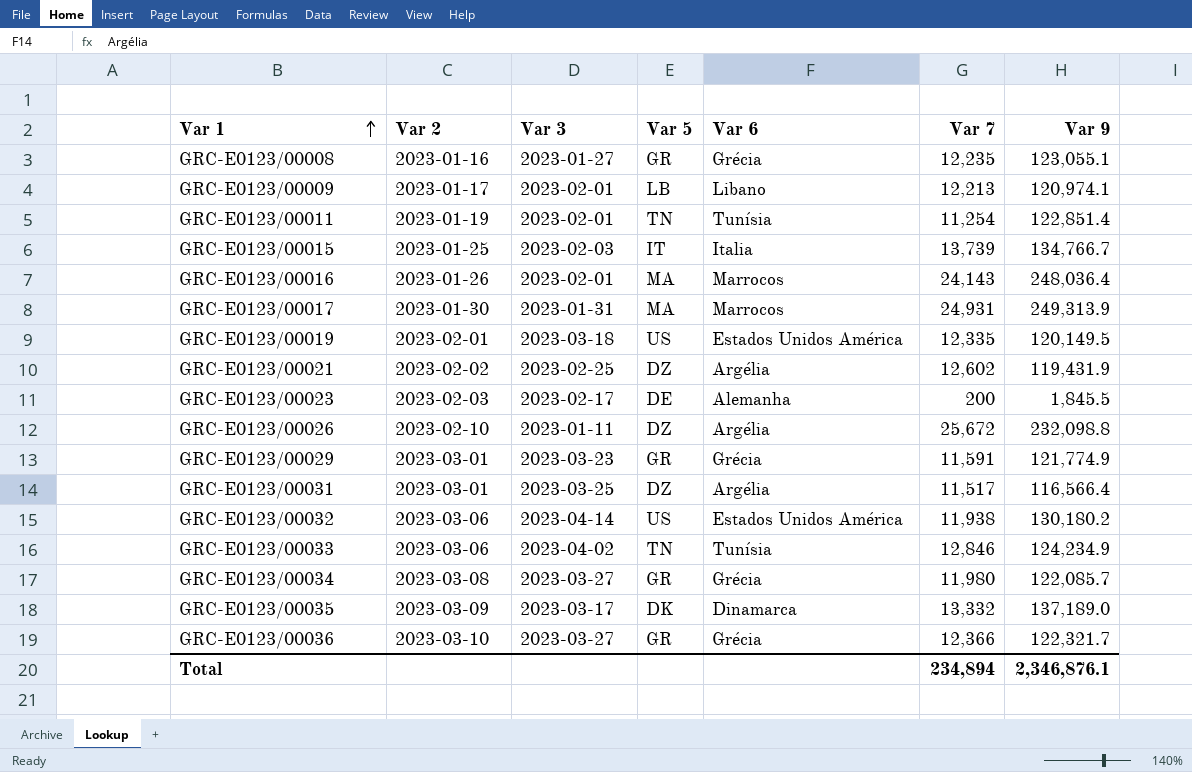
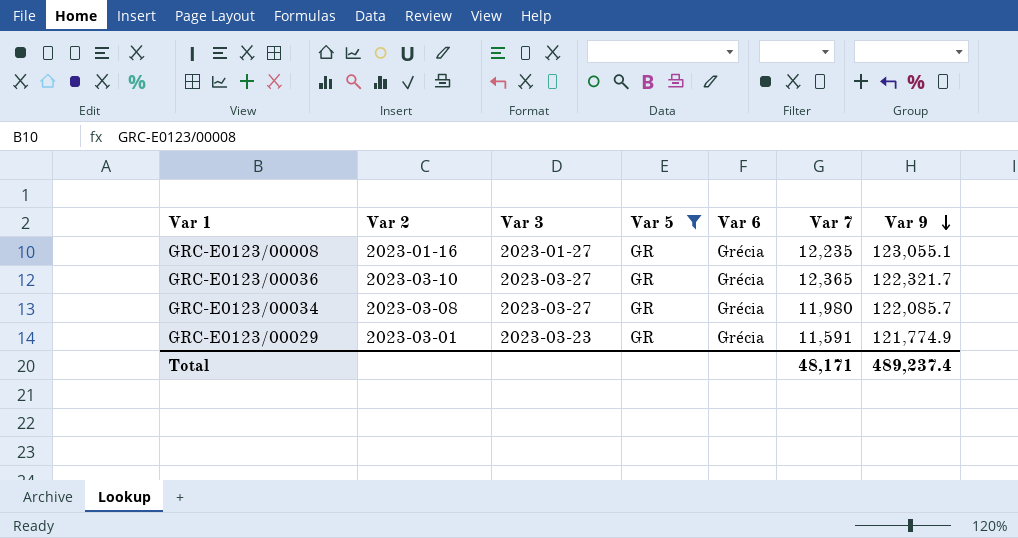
filter: none -> Var 5 = GR
row order: Var 1 ascending -> Var 9 descending
GRC-E0123/00036 | Var 7: 12,366 -> 12,365
Total | Var 7: 234,894 -> 48,171
Total | Var 9: 2,346,876.1 -> 489,237.4

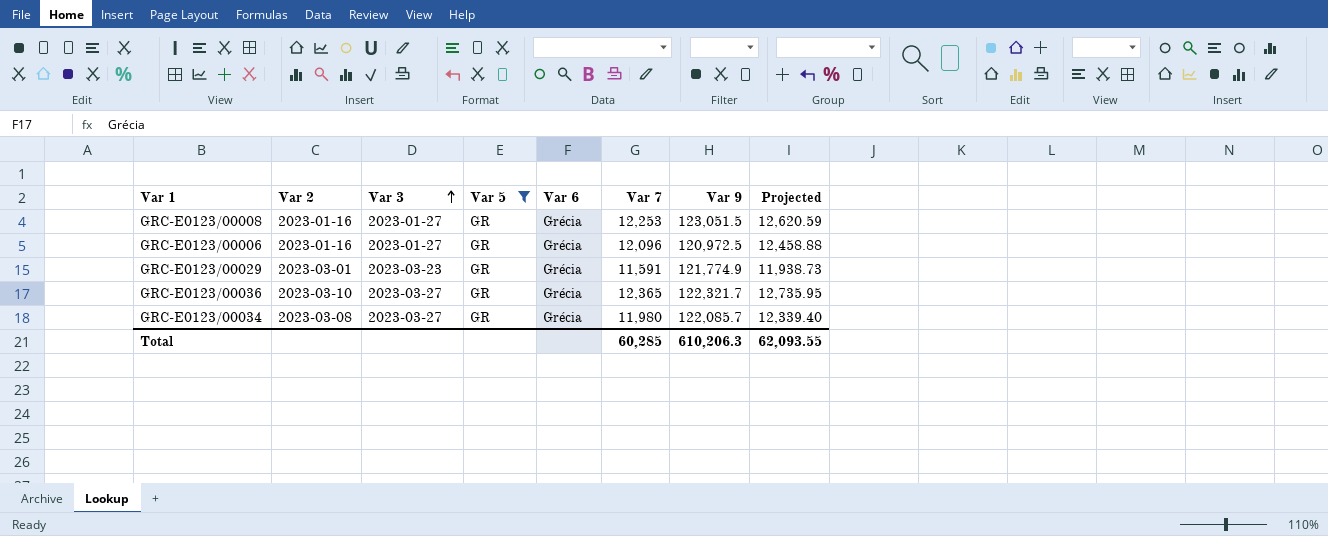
row order: Var 9 descending -> Var 3 ascending
column Projected | formula: none -> [Var 7] * 1.03
GRC-E0123/00008 | Var 7: 12,235 -> 12,253
GRC-E0123/00008 | Var 9: 123,055.1 -> 123,051.5
row GRC-E0123/00006: none -> 2023-01-16 | 2023-01-27 | GR | Grécia | 12,096 | 120,972.5 | 12,458.88
Total | Var 7: 48,171 -> 60,285
Total | Var 9: 489,237.4 -> 610,206.3

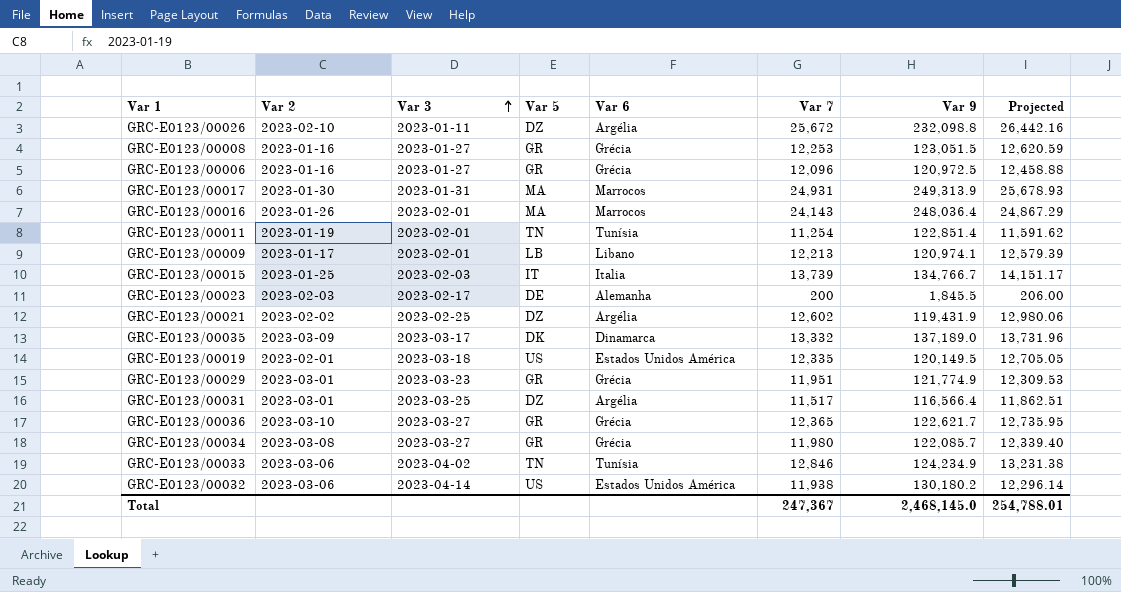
filter: Var 5 = GR -> none
GRC-E0123/00029 | Var 7: 11,591 -> 11,951
GRC-E0123/00029 | Projected: 11,938.73 -> 12,309.53
GRC-E0123/00036 | Var 9: 122,321.7 -> 122,621.7
Total | Var 7: 60,285 -> 247,367
Total | Var 9: 610,206.3 -> 2,468,145.0
Total | Projected: 62,093.55 -> 254,788.01

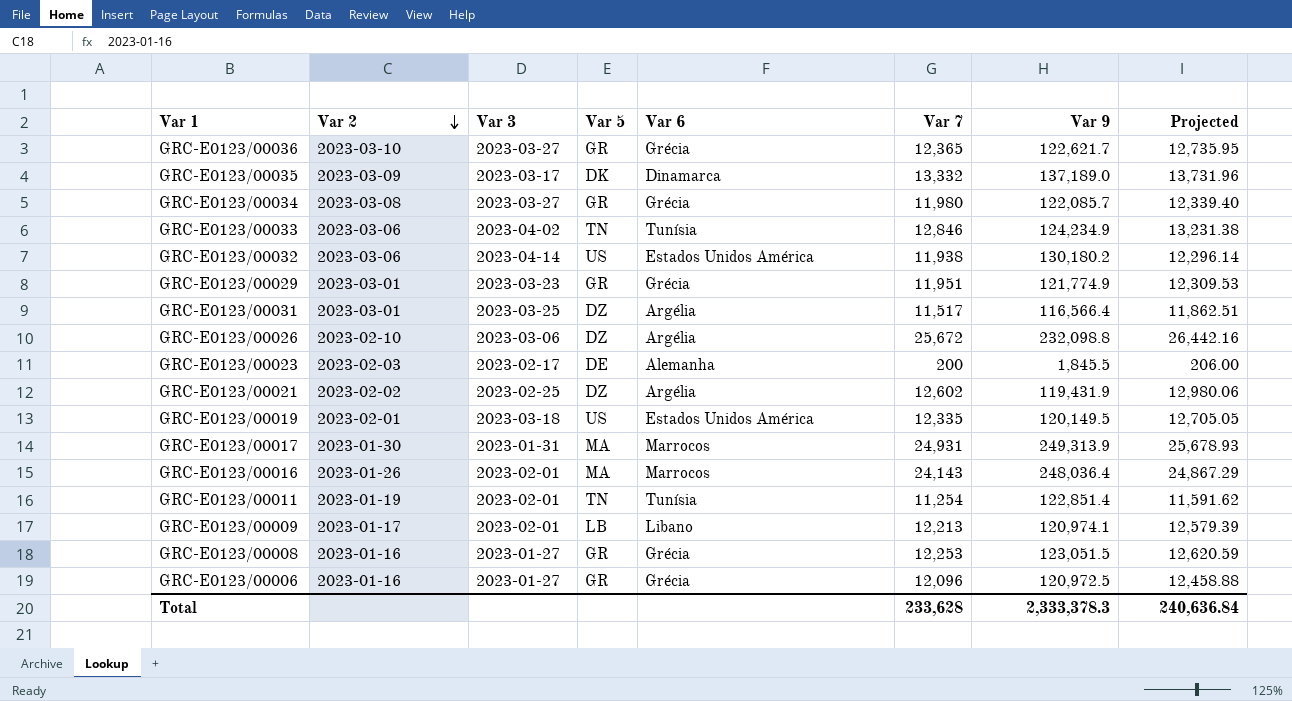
row order: Var 3 ascending -> Var 2 descending
row GRC-E0123/00015: 2023-01-25 | 2023-02-03 | IT | Italia | 13,739 | 134,766.7 | 14,151.17 -> none
GRC-E0123/00026 | Var 3: 2023-01-11 -> 2023-03-06
Total | Var 7: 247,367 -> 233,628
Total | Var 9: 2,468,145.0 -> 2,333,378.3
Total | Projected: 254,788.01 -> 240,636.84

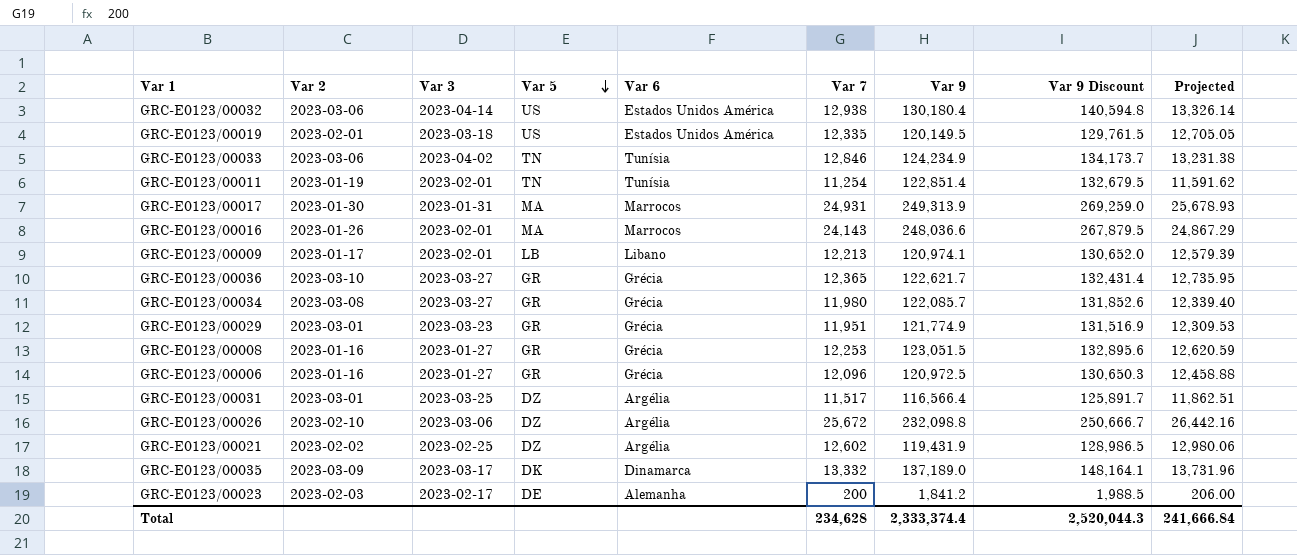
row order: Var 2 descending -> Var 5 descending
column Var 9 Discount | formula: none -> [Var 9] * 1.08
GRC-E0123/00032 | Var 7: 11,938 -> 12,938
GRC-E0123/00032 | Var 9: 130,180.2 -> 130,180.4
GRC-E0123/00032 | Projected: 12,296.14 -> 13,326.14
GRC-E0123/00016 | Var 9: 248,036.4 -> 248,036.6
GRC-E0123/00023 | Var 9: 1,845.5 -> 1,841.2
Total | Var 7: 233,628 -> 234,628
Total | Var 9: 2,333,378.3 -> 2,333,374.4
Total | Projected: 240,636.84 -> 241,666.84

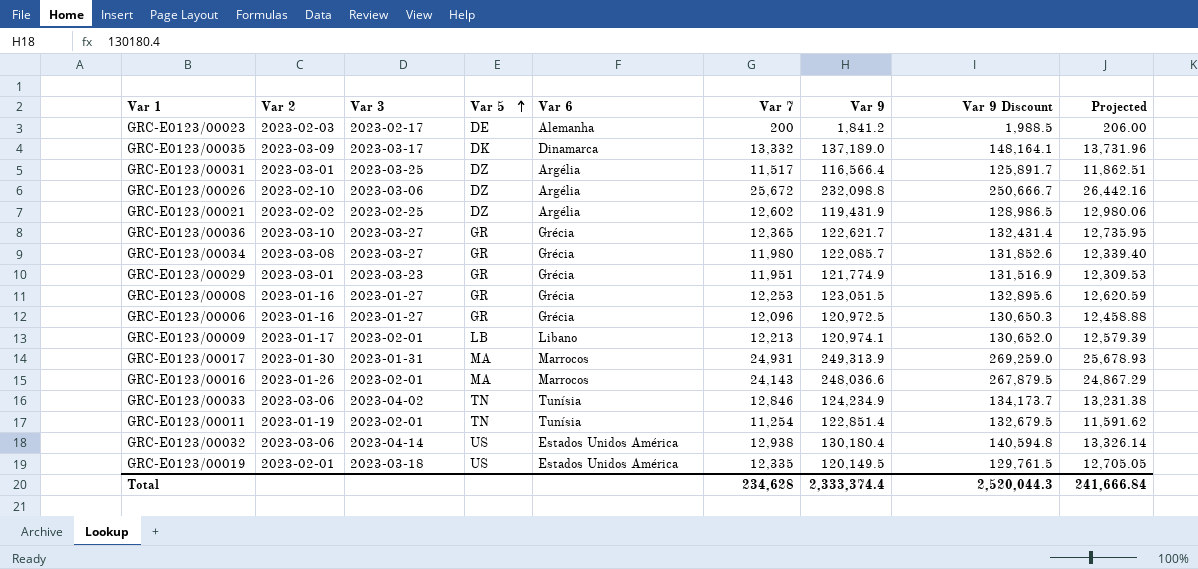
row order: Var 5 descending -> Var 5 ascending

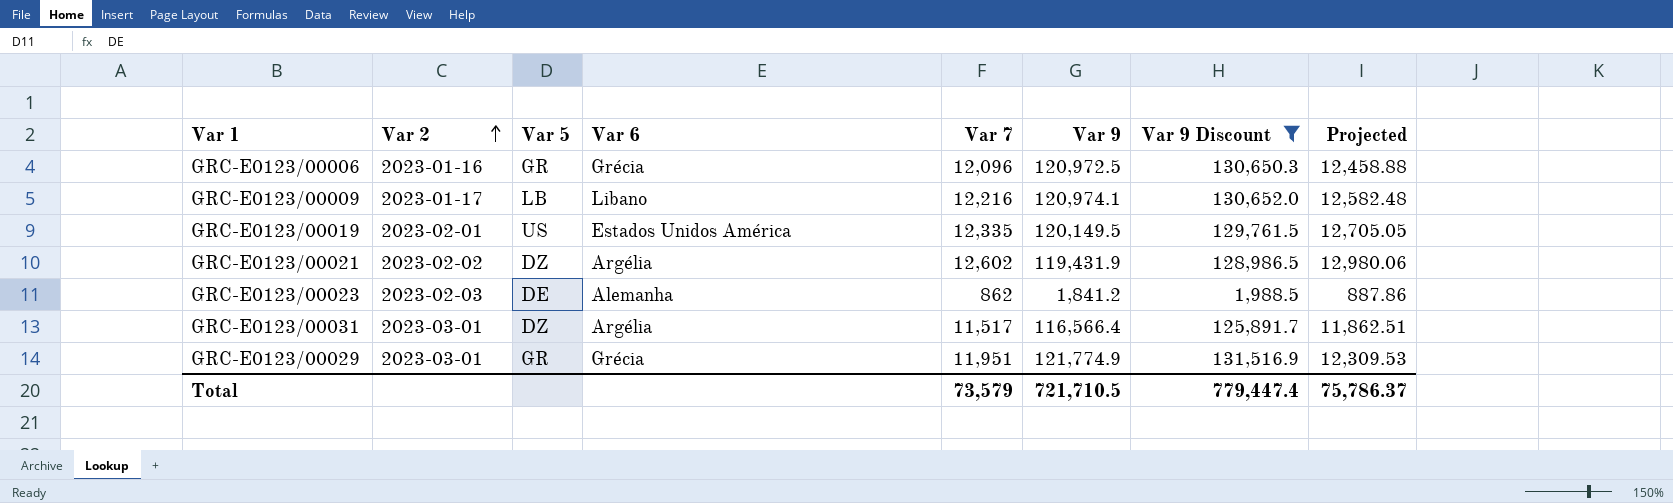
filter: none -> Var 9 Discount <= 131,516.9
row order: Var 5 ascending -> Var 2 ascending
column Var 3 | position: 3 -> none
GRC-E0123/00009 | Var 7: 12,213 -> 12,216
GRC-E0123/00009 | Projected: 12,579.39 -> 12,582.48
GRC-E0123/00023 | Var 7: 200 -> 862
GRC-E0123/00023 | Projected: 206.00 -> 887.86
Total | Var 7: 234,628 -> 73,579
Total | Var 9: 2,333,374.4 -> 721,710.5
Total | Var 9 Discount: 2,520,044.3 -> 779,447.4
Total | Projected: 241,666.84 -> 75,786.37

